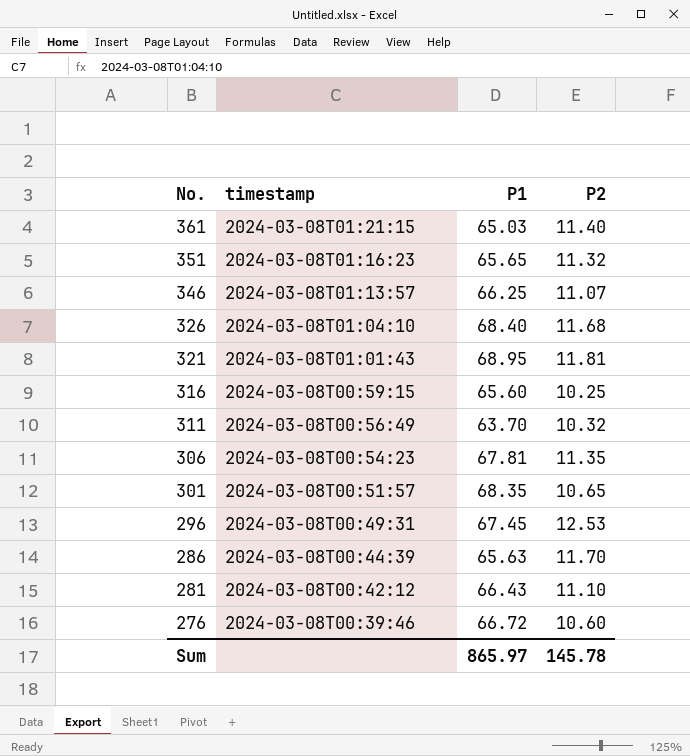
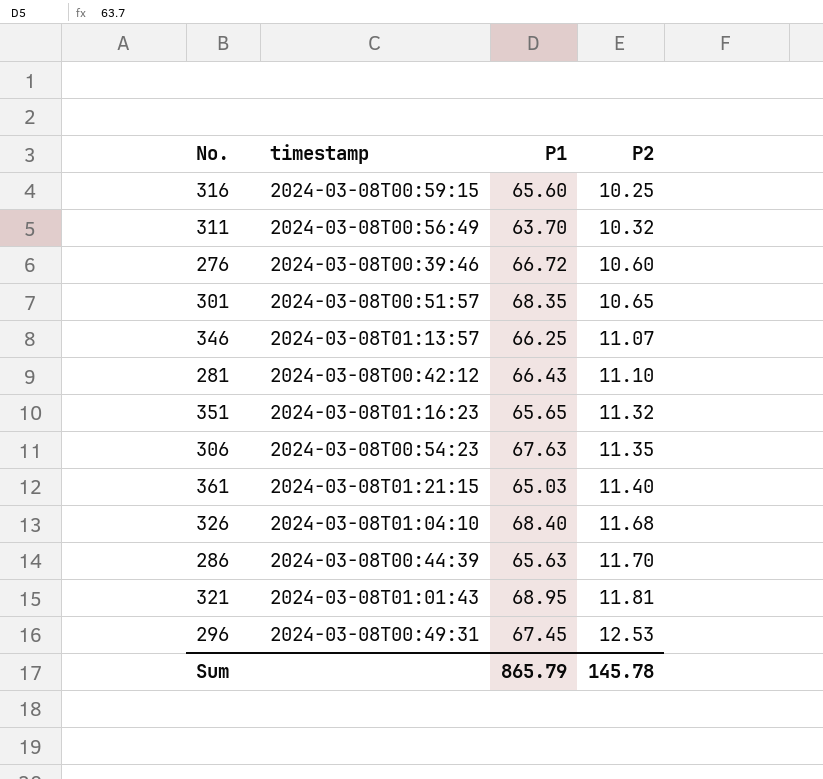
row order: No. descending -> P2 ascending
306 | P1: 67.81 -> 67.63
Sum | P1: 865.97 -> 865.79

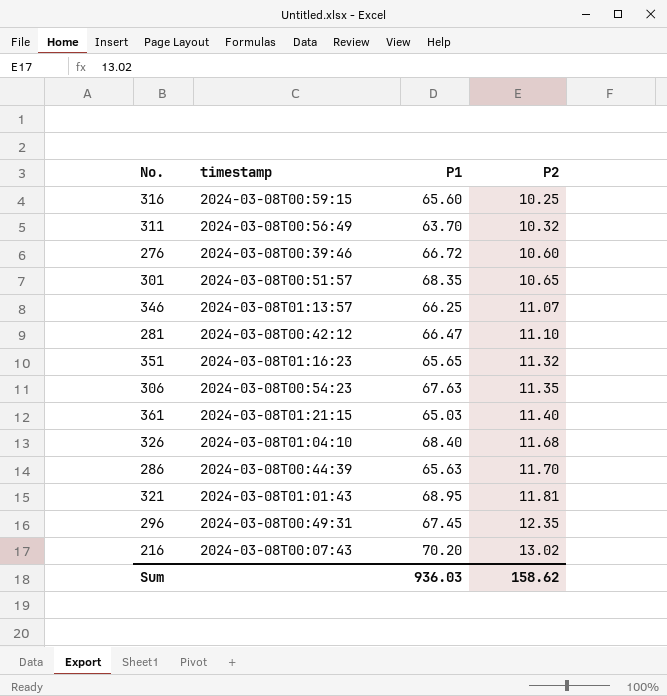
281 | P1: 66.43 -> 66.47
296 | P2: 12.53 -> 12.35
row 216: none -> 2024-03-08T00:07:43 | 70.20 | 13.02
Sum | P1: 865.79 -> 936.03
Sum | P2: 145.78 -> 158.62

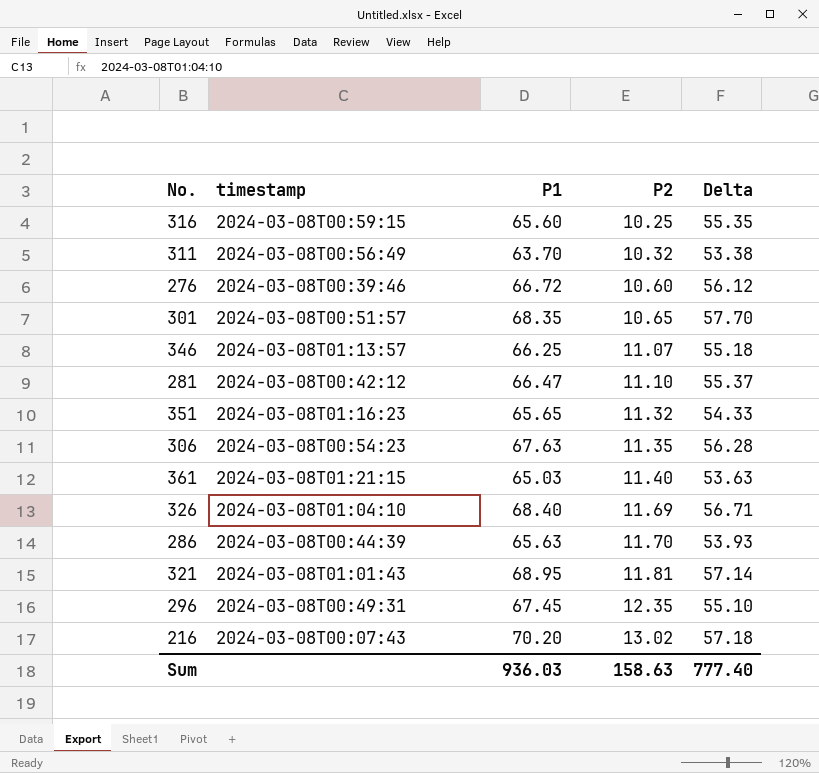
column Delta | formula: none -> [P1] - [P2]
326 | P2: 11.68 -> 11.69
Sum | P2: 158.62 -> 158.63

